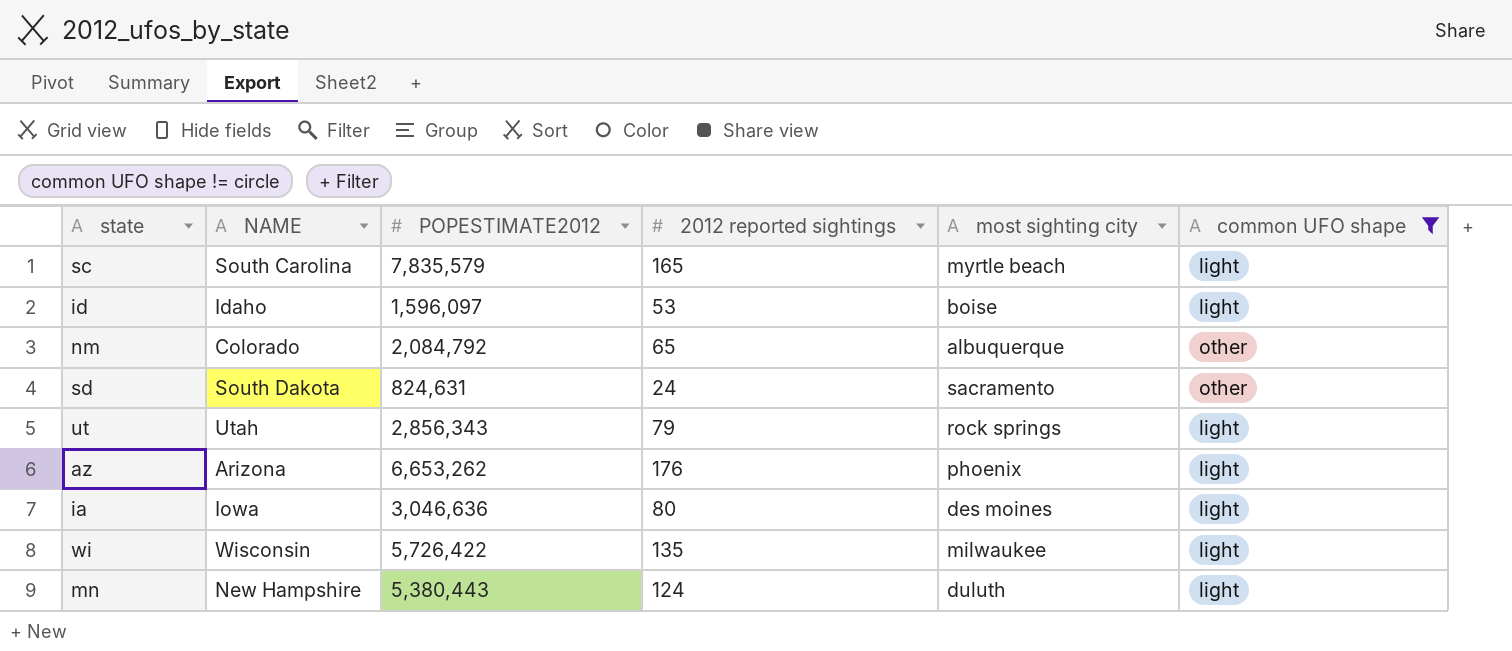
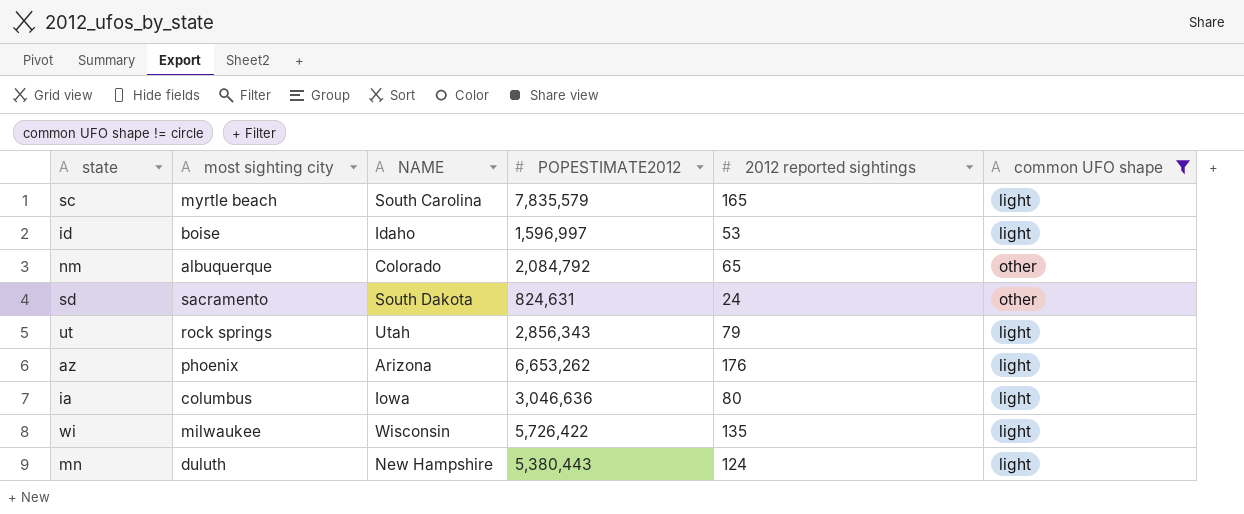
column most sighting city | position: 5 -> 2
id | POPESTIMATE2012: 1,596,097 -> 1,596,997
ia | most sighting city: des moines -> columbus

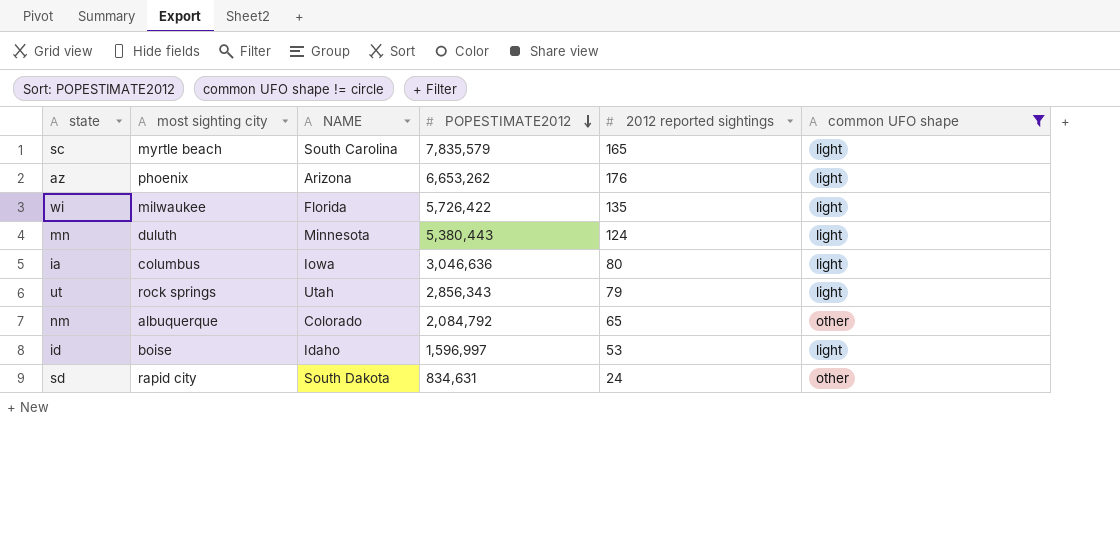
row order: none -> POPESTIMATE2012 descending
wi | NAME: Wisconsin -> Florida
mn | NAME: New Hampshire -> Minnesota
sd | most sighting city: sacramento -> rapid city
sd | POPESTIMATE2012: 824,631 -> 834,631

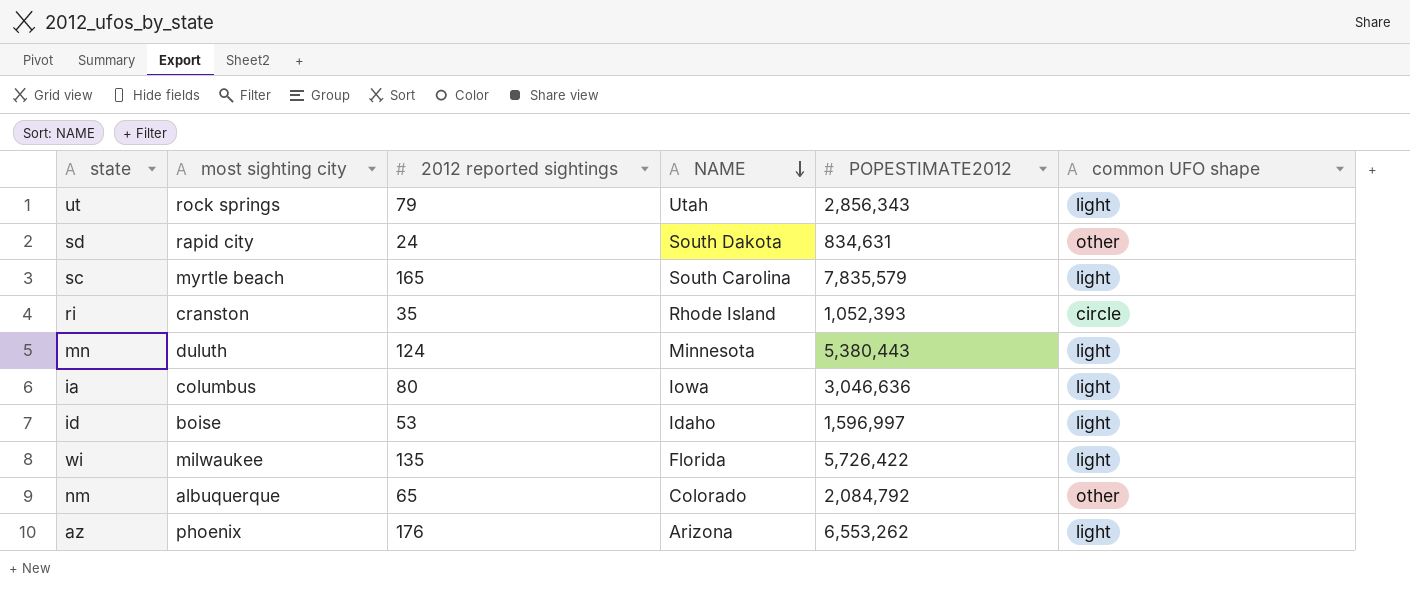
filter: common UFO shape != circle -> none
row order: POPESTIMATE2012 descending -> NAME descending
column 2012 reported sightings | position: 5 -> 3
az | POPESTIMATE2012: 6,653,262 -> 6,553,262

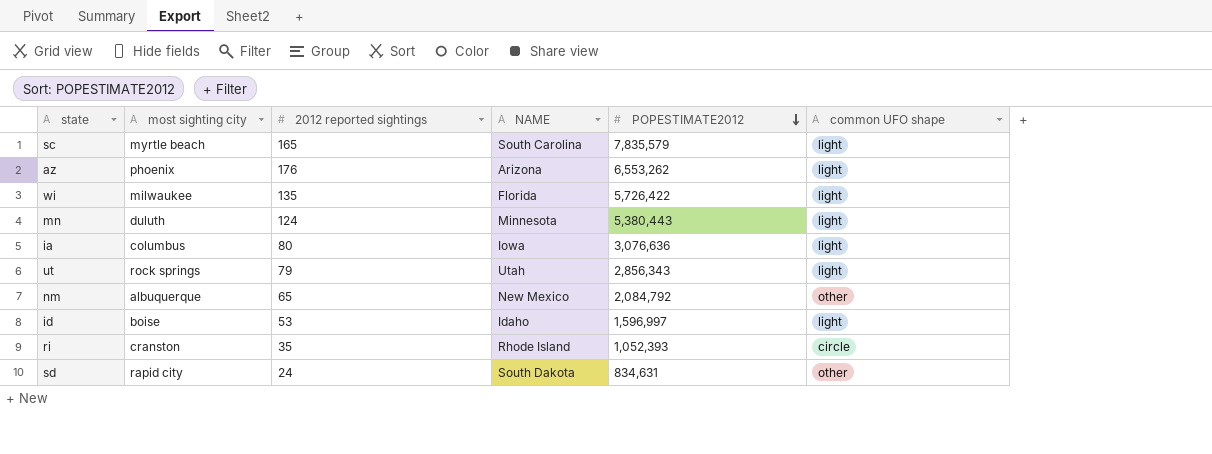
row order: NAME descending -> POPESTIMATE2012 descending
ia | POPESTIMATE2012: 3,046,636 -> 3,076,636
nm | NAME: Colorado -> New Mexico

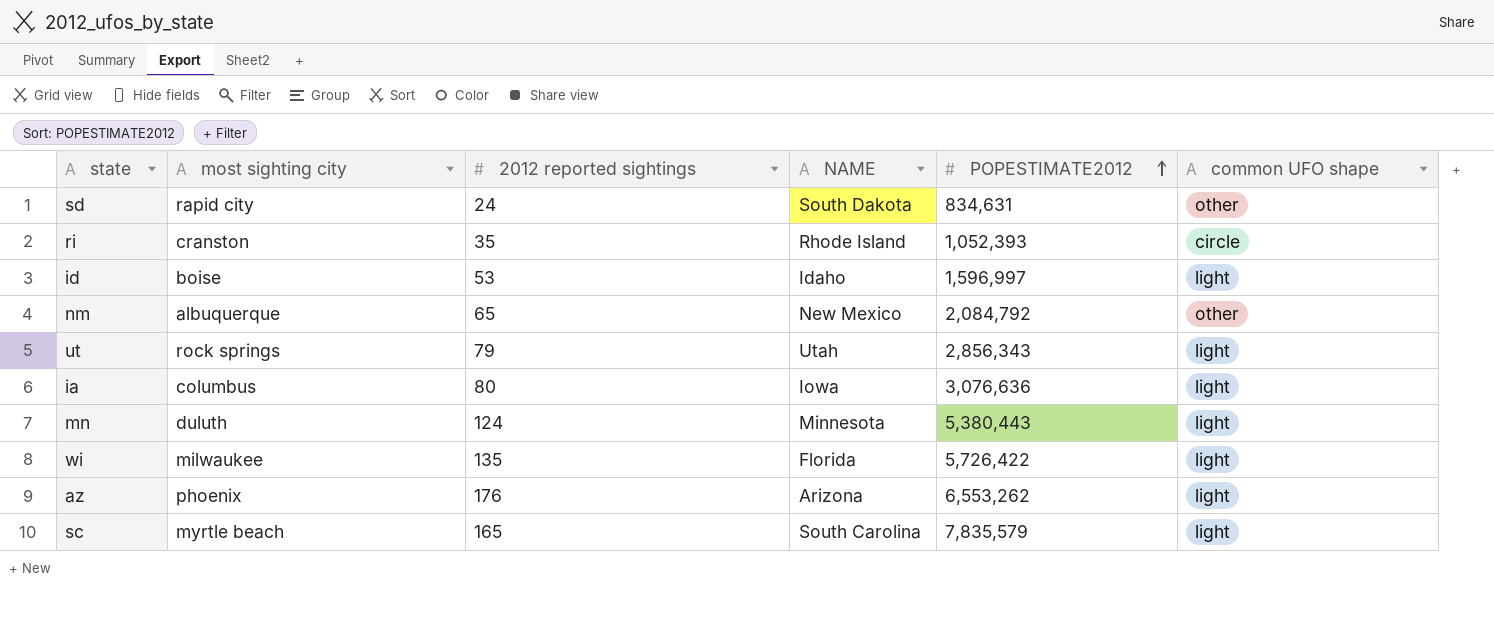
row order: POPESTIMATE2012 descending -> POPESTIMATE2012 ascending

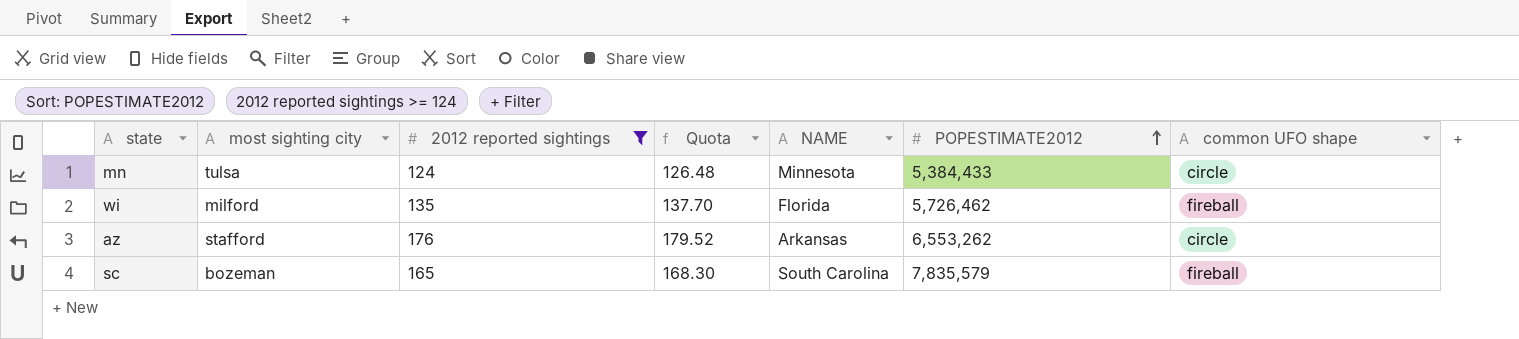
filter: none -> 2012 reported sightings >= 124
column Quota | formula: none -> [2012 reported sightings] * 1.02
mn | most sighting city: duluth -> tulsa
mn | POPESTIMATE2012: 5,380,443 -> 5,384,433
mn | common UFO shape: light -> circle
wi | most sighting city: milwaukee -> milford
wi | POPESTIMATE2012: 5,726,422 -> 5,726,462
wi | common UFO shape: light -> fireball
az | most sighting city: phoenix -> stafford
az | NAME: Arizona -> Arkansas
az | common UFO shape: light -> circle
sc | most sighting city: myrtle beach -> bozeman
sc | common UFO shape: light -> fireball

